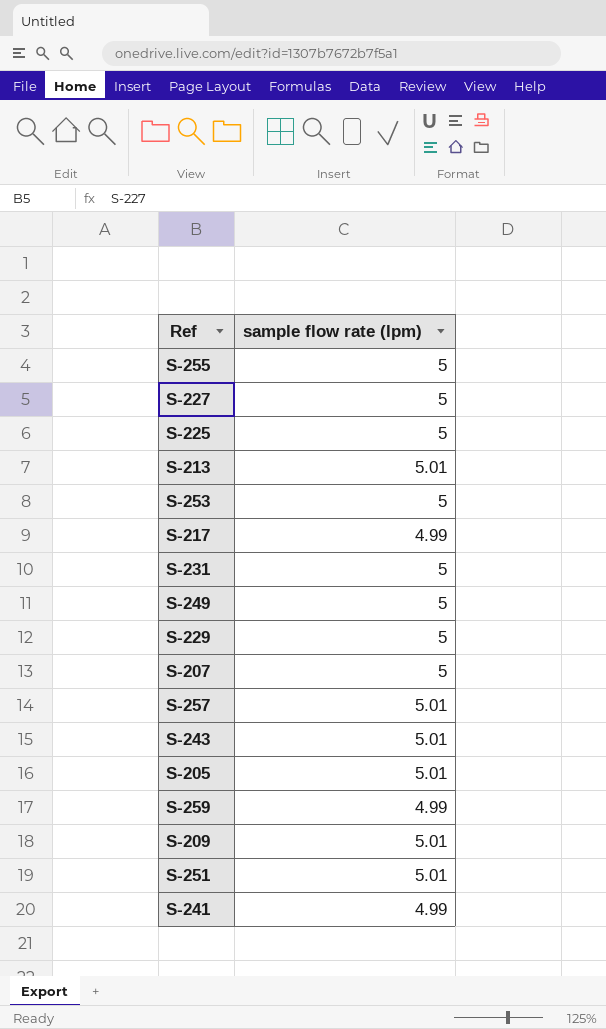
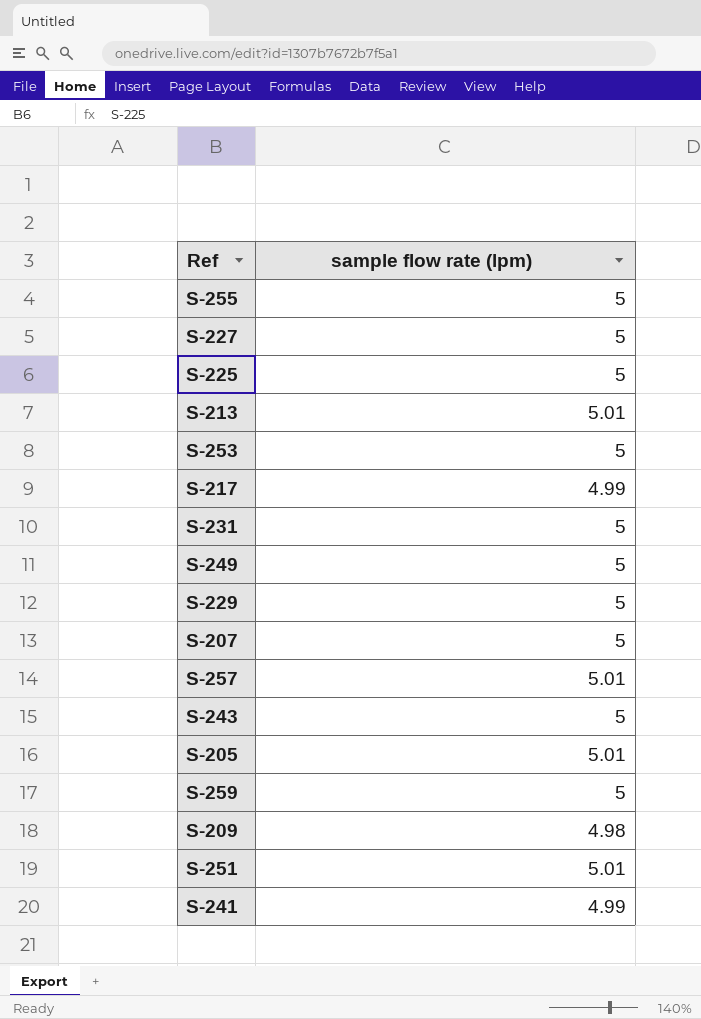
S-243 | sample flow rate (lpm): 5.01 -> 5
S-259 | sample flow rate (lpm): 4.99 -> 5
S-209 | sample flow rate (lpm): 5.01 -> 4.98

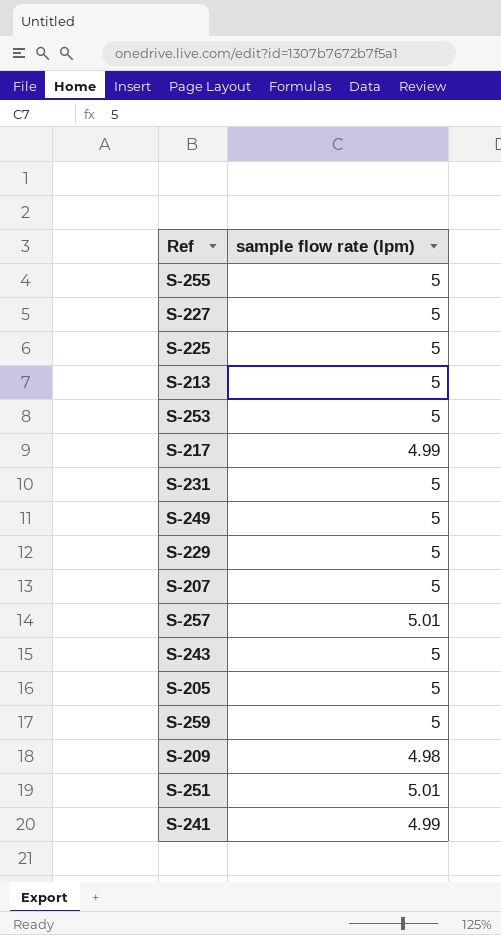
S-213 | sample flow rate (lpm): 5.01 -> 5
S-205 | sample flow rate (lpm): 5.01 -> 5

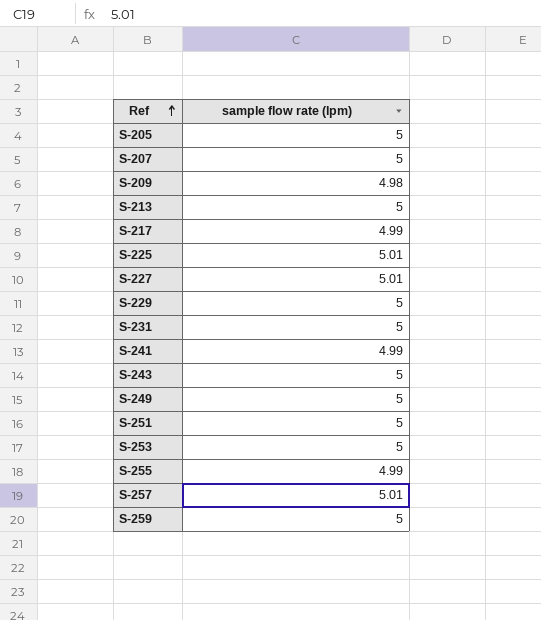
row order: none -> Ref ascending
S-225 | sample flow rate (lpm): 5 -> 5.01
S-227 | sample flow rate (lpm): 5 -> 5.01
S-251 | sample flow rate (lpm): 5.01 -> 5
S-255 | sample flow rate (lpm): 5 -> 4.99

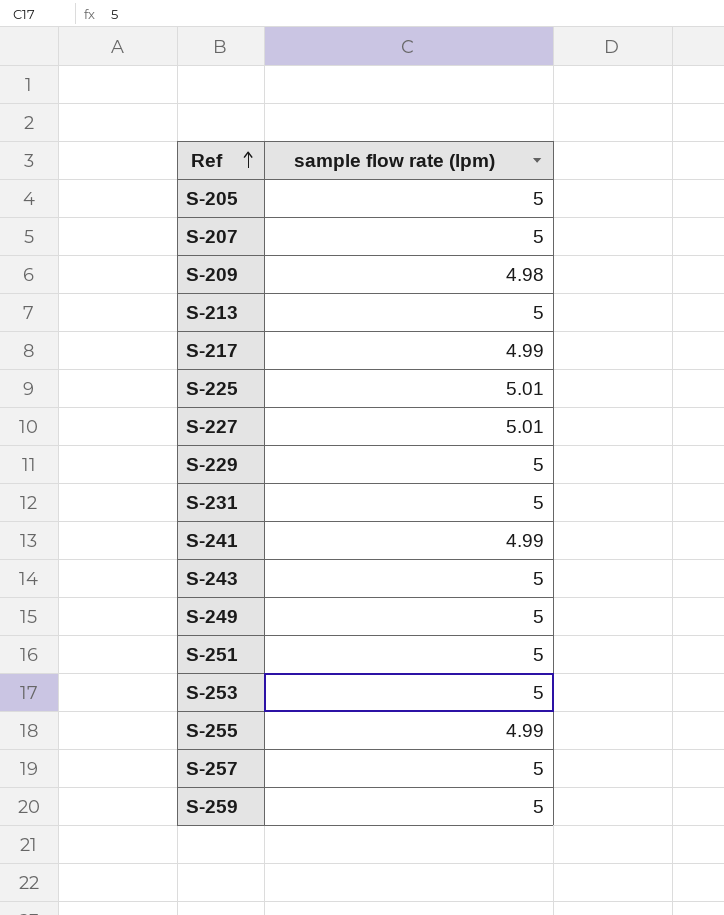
S-257 | sample flow rate (lpm): 5.01 -> 5

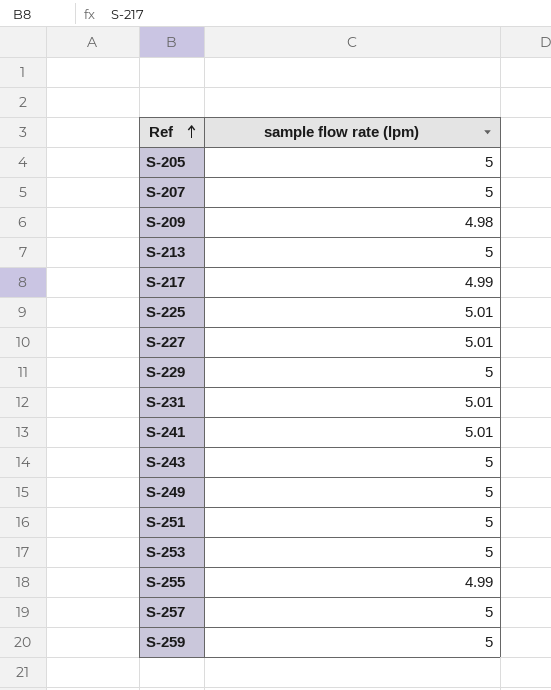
S-231 | sample flow rate (lpm): 5 -> 5.01
S-241 | sample flow rate (lpm): 4.99 -> 5.01

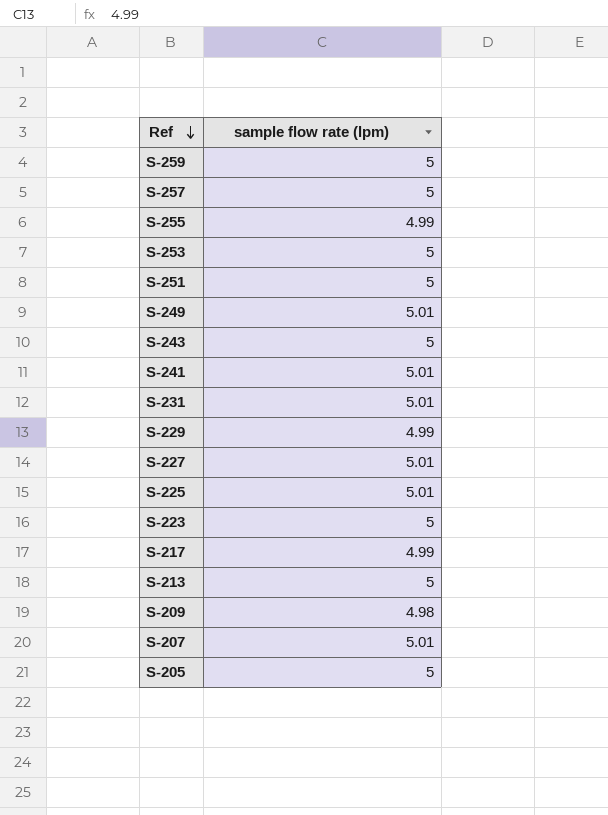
row order: Ref ascending -> Ref descending
S-249 | sample flow rate (lpm): 5 -> 5.01
S-229 | sample flow rate (lpm): 5 -> 4.99
row S-223: none -> 5
S-207 | sample flow rate (lpm): 5 -> 5.01

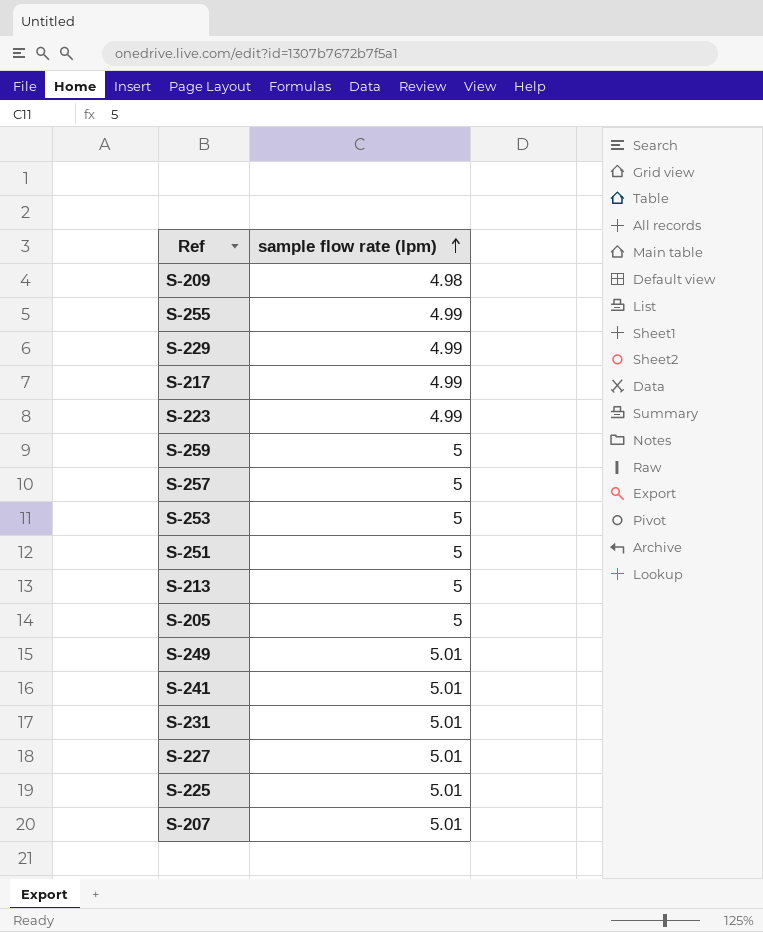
row order: Ref descending -> sample flow rate (lpm) ascending
row S-243: 5 -> none
S-223 | sample flow rate (lpm): 5 -> 4.99

